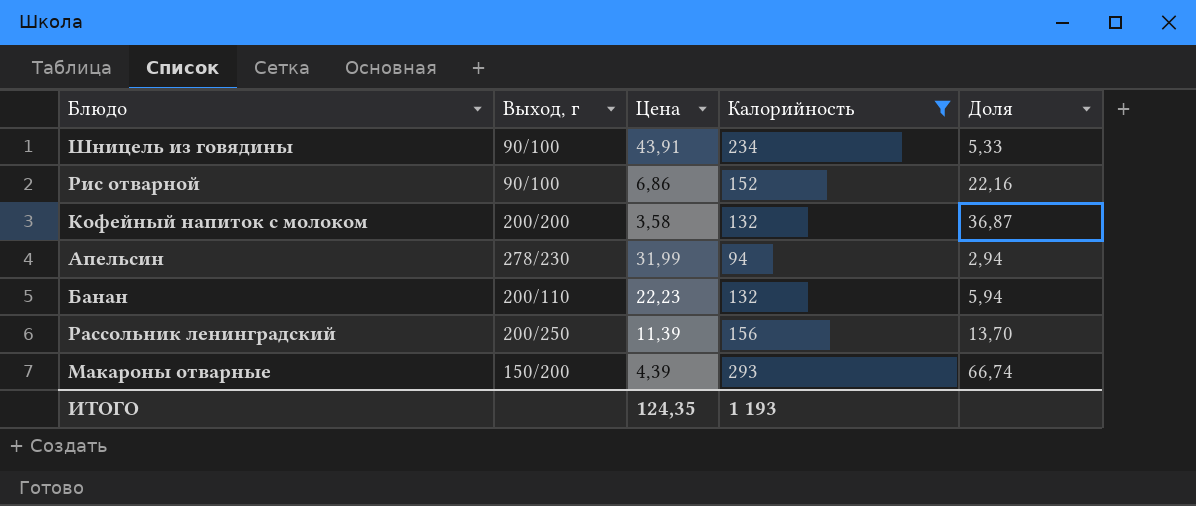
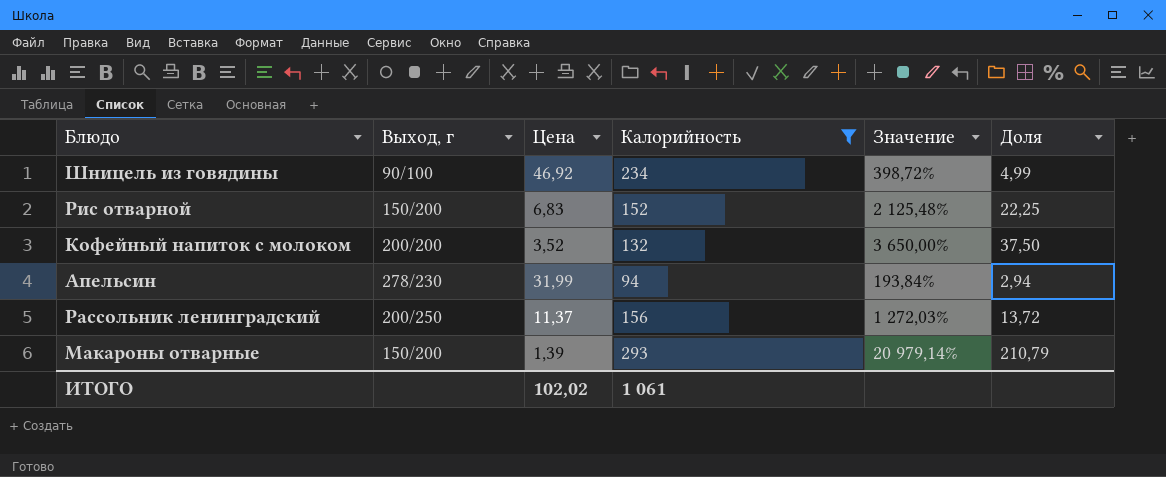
column Значение | formula: none -> ([Калорийность] - [Цена]) / [Цена]
row Банан: 200/110 | 22,23 | 132 | 5,94 -> none
Шницель из говядины | Цена: 43,91 -> 46,92
Шницель из говядины | Доля: 5,33 -> 4,99
Рис отварной | Выход, г: 90/100 -> 150/200
Рис отварной | Цена: 6,86 -> 6,83
Рис отварной | Доля: 22,16 -> 22,25
Кофейный напиток с молоком | Цена: 3,58 -> 3,52
Кофейный напиток с молоком | Доля: 36,87 -> 37,50
Рассольник ленинградский | Цена: 11,39 -> 11,37
Рассольник ленинградский | Доля: 13,70 -> 13,72
Макароны отварные | Цена: 4,39 -> 1,39
Макароны отварные | Доля: 66,74 -> 210,79
ИТОГО | Цена: 124,35 -> 102,02
ИТОГО | Калорийность: 1 193 -> 1 061

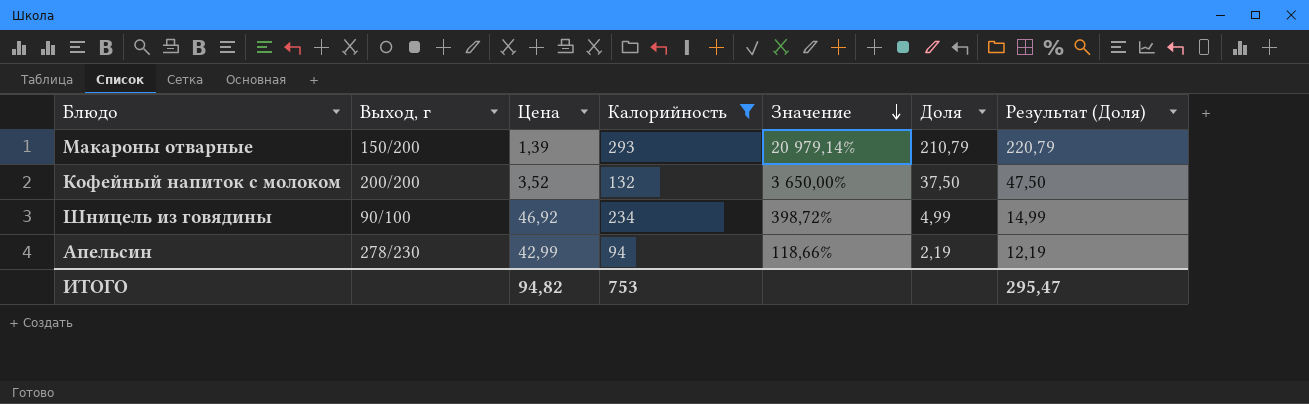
row order: none -> Значение descending
column Результат (Доля) | formula: none -> [Доля] + 10
row Рис отварной: 150/200 | 6,83 | 152 | 2 125,48% | 22,25 -> none
row Рассольник ленинградский: 200/250 | 11,37 | 156 | 1 272,03% | 13,72 -> none
Апельсин | Цена: 31,99 -> 42,99
Апельсин | Значение: 193,84% -> 118,66%
Апельсин | Доля: 2,94 -> 2,19
ИТОГО | Цена: 102,02 -> 94,82
ИТОГО | Калорийность: 1 061 -> 753

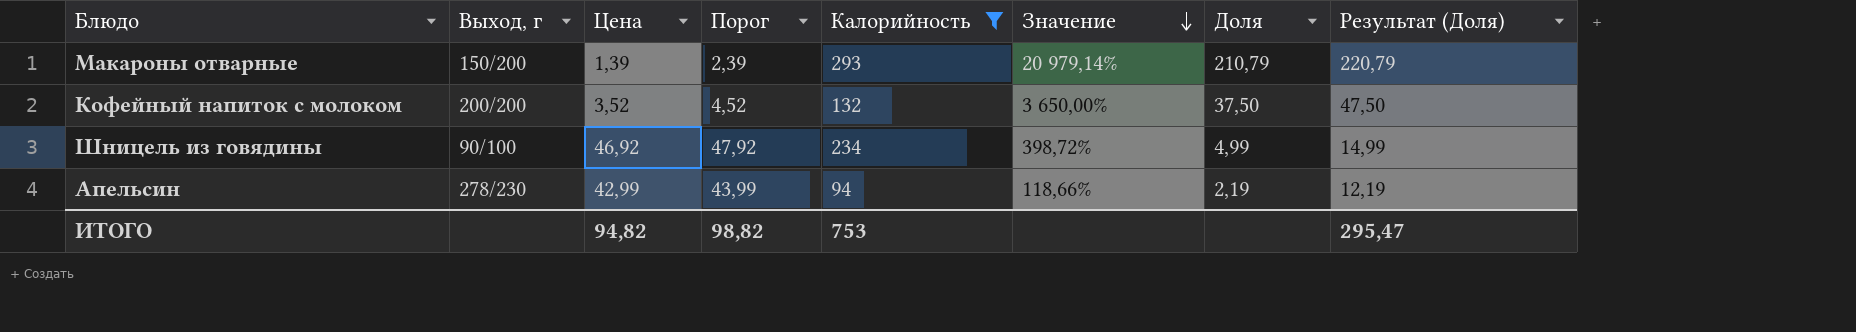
column Порог | formula: none -> [Цена] + 1

